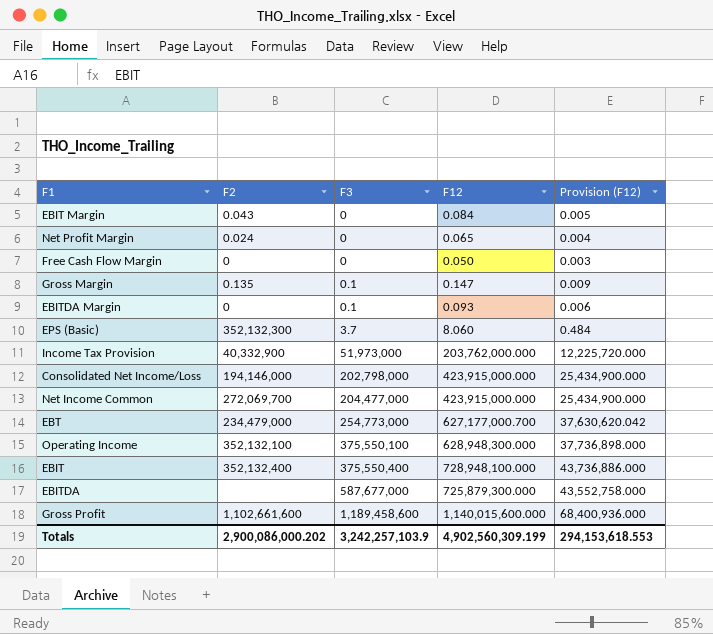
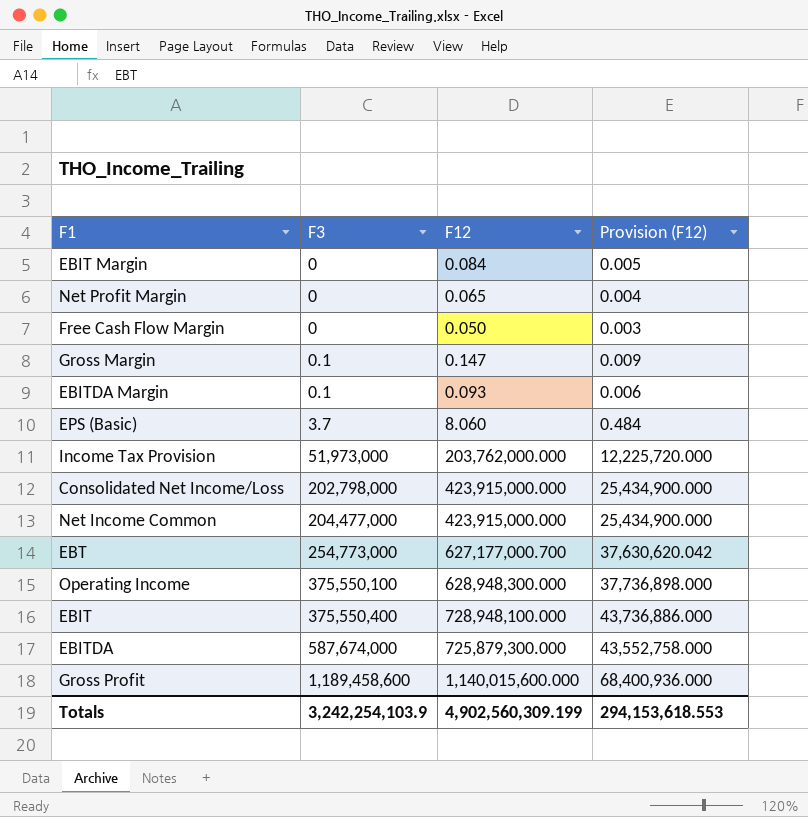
column F2 | position: 2 -> none
EBITDA | F3: 587,677,000 -> 587,674,000
Totals | F3: 3,242,257,103.9 -> 3,242,254,103.9

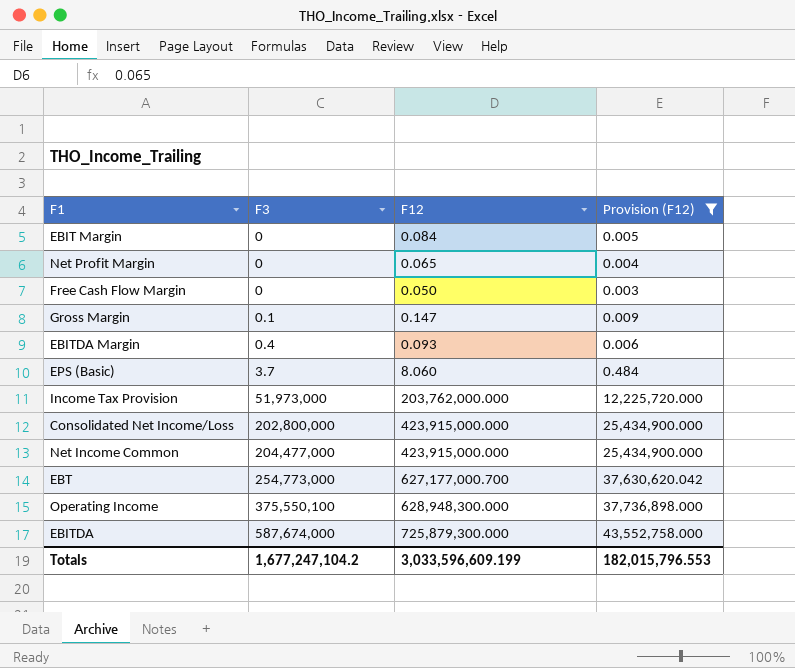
filter: none -> Provision (F12) <= 43,552,758.000
EBITDA Margin | F3: 0.1 -> 0.4
Consolidated Net Income/Loss | F3: 202,798,000 -> 202,800,000
Totals | F3: 3,242,254,103.9 -> 1,677,247,104.2
Totals | F12: 4,902,560,309.199 -> 3,033,596,609.199
Totals | Provision (F12): 294,153,618.553 -> 182,015,796.553

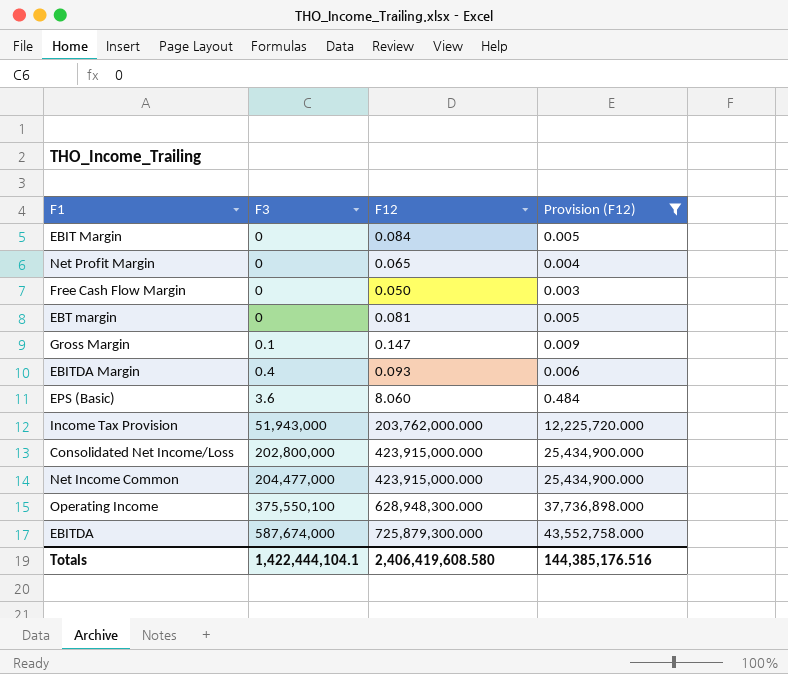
row EBT: 254,773,000 | 627,177,000.700 | 37,630,620.042 -> none
row EBT margin: none -> 0 | 0.081 | 0.005
EPS (Basic) | F3: 3.7 -> 3.6
Income Tax Provision | F3: 51,973,000 -> 51,943,000
Totals | F3: 1,677,247,104.2 -> 1,422,444,104.1
Totals | F12: 3,033,596,609.199 -> 2,406,419,608.580
Totals | Provision (F12): 182,015,796.553 -> 144,385,176.516

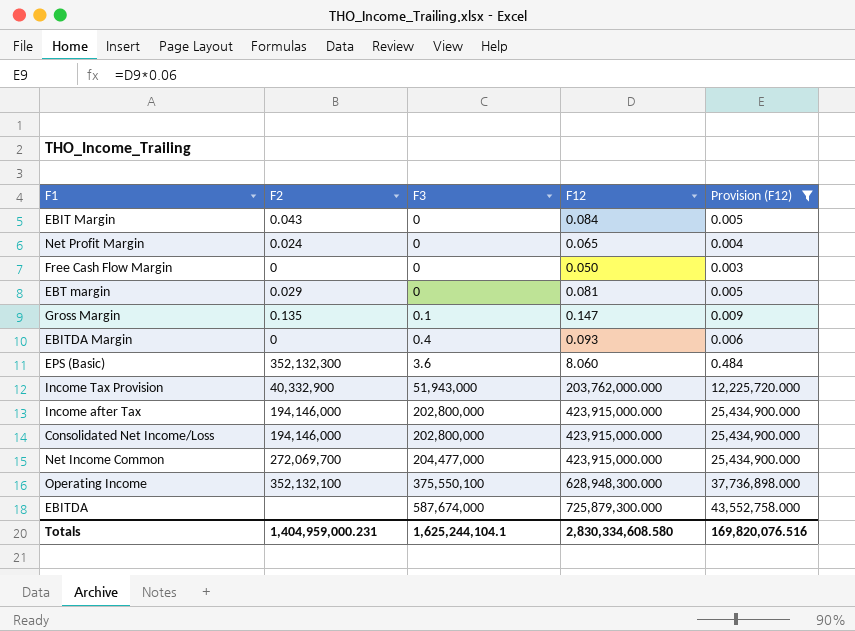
column F2 | position: none -> 2
row Income after Tax: none -> 194,146,000 | 202,800,000 | 423,915,000.000 | 25,434,900.000
Totals | F3: 1,422,444,104.1 -> 1,625,244,104.1
Totals | F12: 2,406,419,608.580 -> 2,830,334,608.580
Totals | Provision (F12): 144,385,176.516 -> 169,820,076.516

